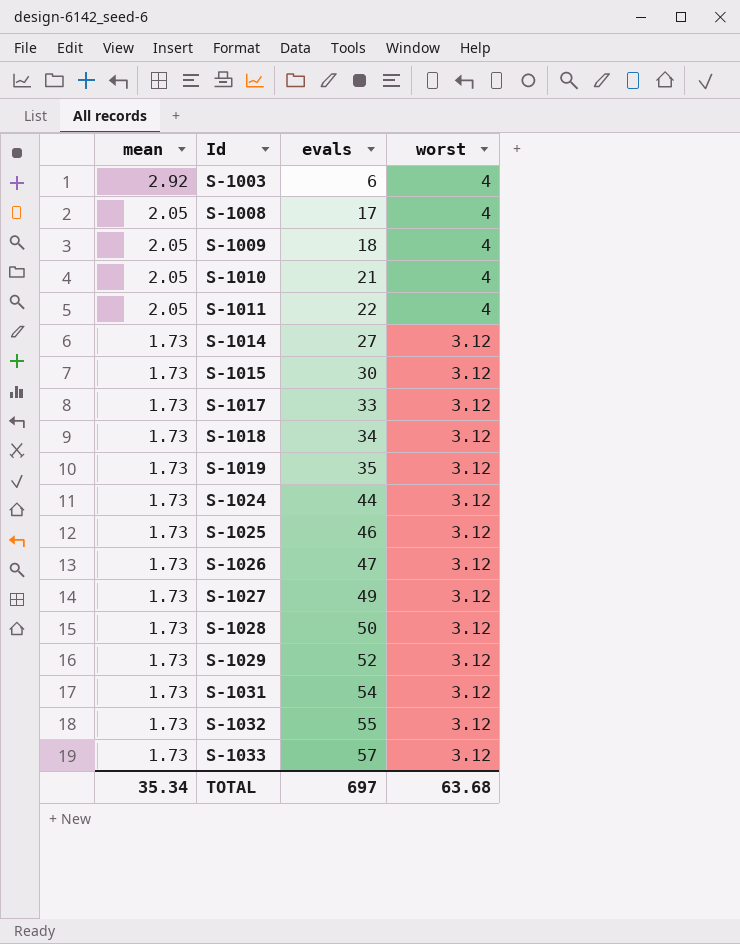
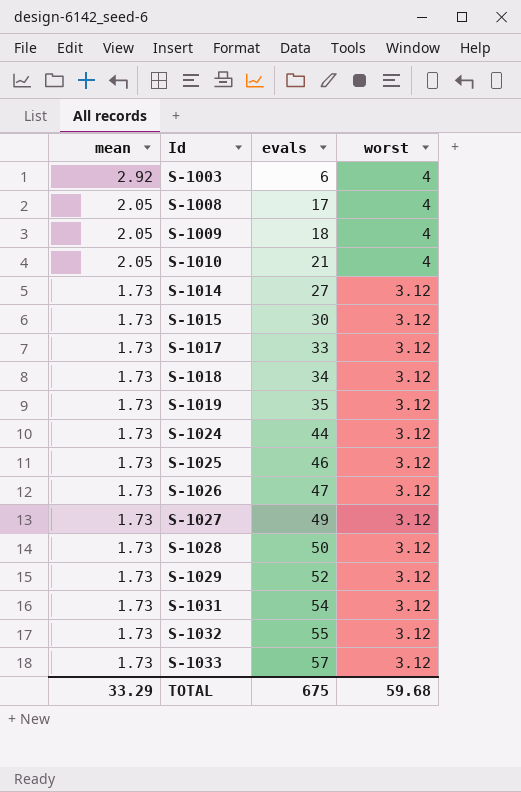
row S-1011: 2.05 | 22 | 4 -> none
TOTAL | mean: 35.34 -> 33.29
TOTAL | evals: 697 -> 675
TOTAL | worst: 63.68 -> 59.68

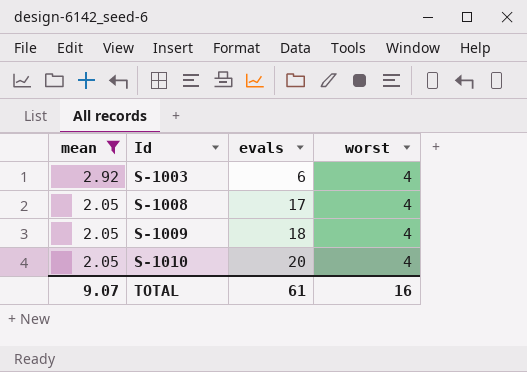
filter: none -> mean != 1.73
S-1010 | evals: 21 -> 20
TOTAL | mean: 33.29 -> 9.07
TOTAL | evals: 675 -> 61
TOTAL | worst: 59.68 -> 16

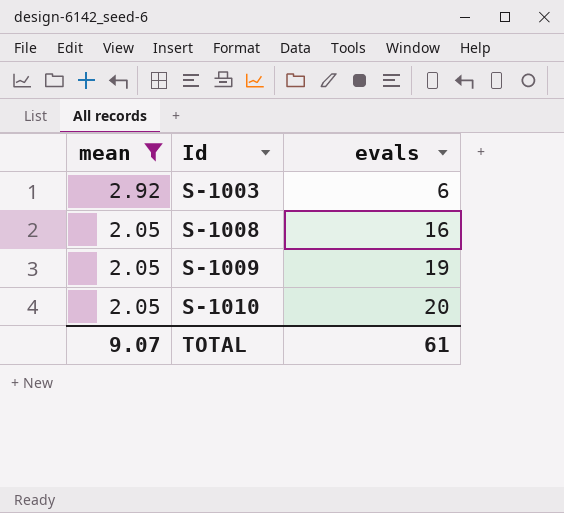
column worst | position: 4 -> none
S-1008 | evals: 17 -> 16
S-1009 | evals: 18 -> 19

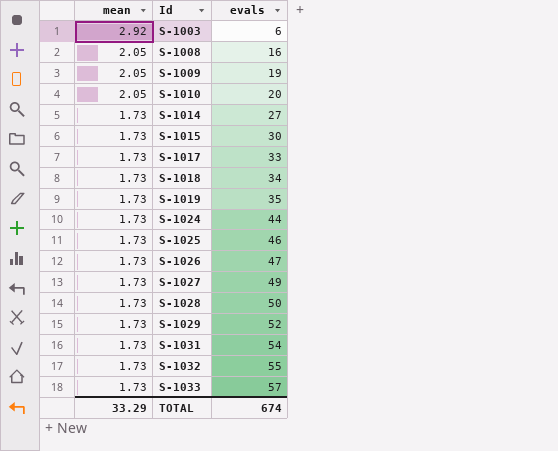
filter: mean != 1.73 -> none
TOTAL | mean: 9.07 -> 33.29
TOTAL | evals: 61 -> 674

